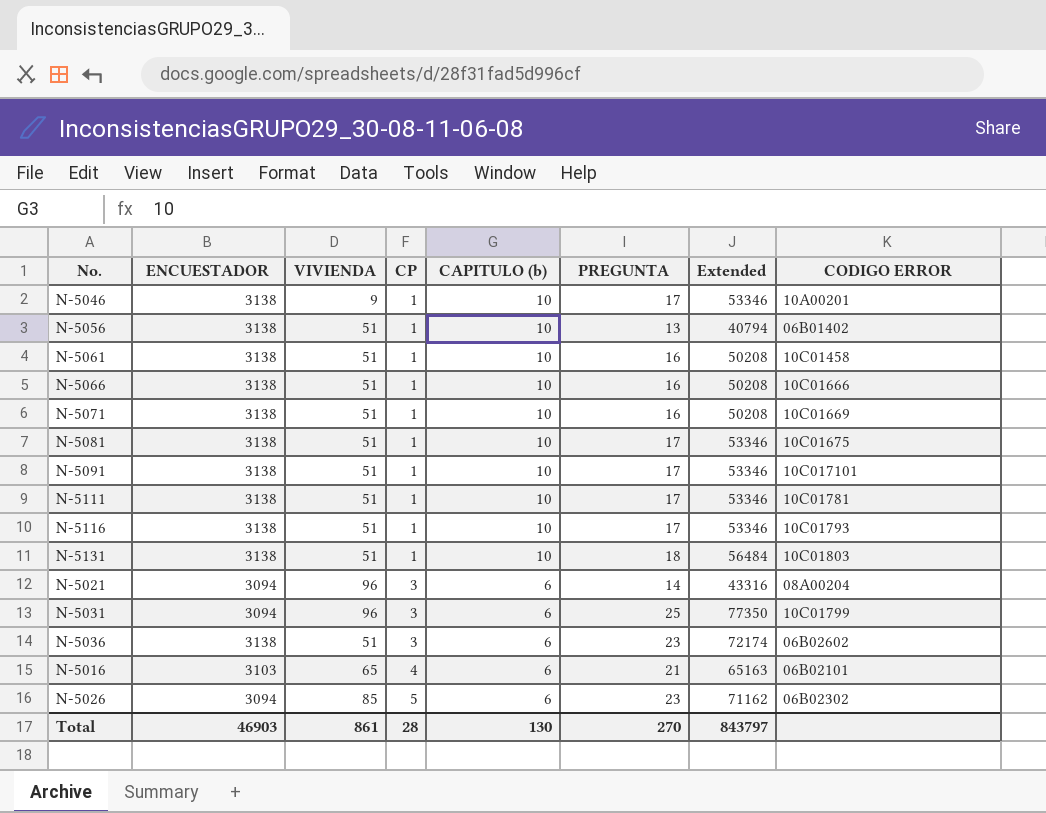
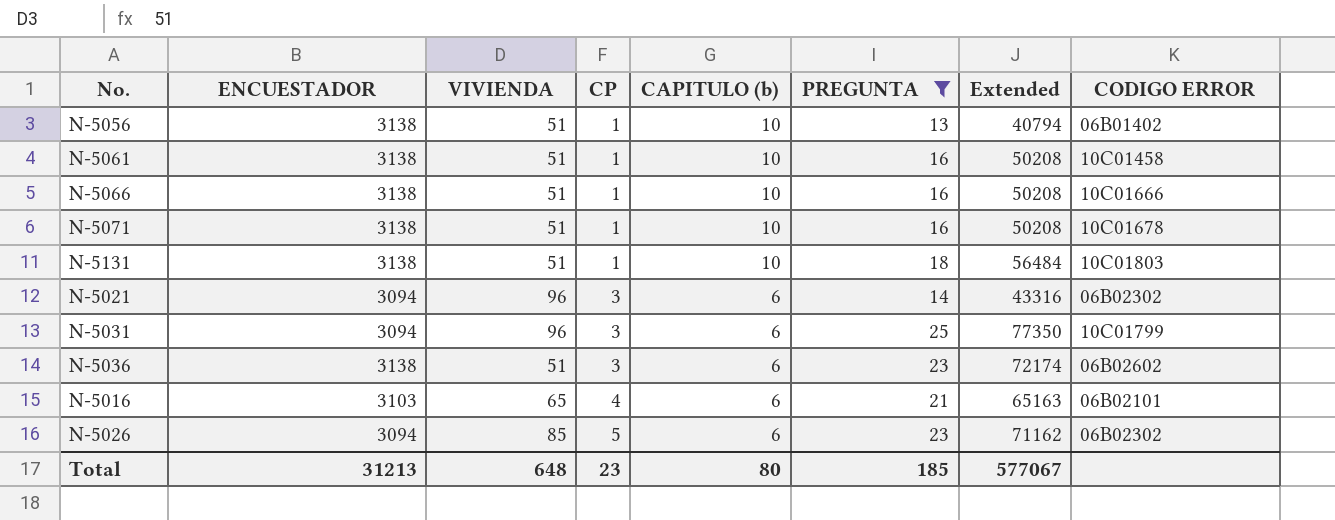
filter: none -> PREGUNTA != 17
N-5071 | CODIGO ERROR: 10C01669 -> 10C01678
N-5021 | CODIGO ERROR: 08A00204 -> 06B02302
Total | ENCUESTADOR: 46903 -> 31213
Total | VIVIENDA: 861 -> 648
Total | CP: 28 -> 23
Total | CAPITULO (b): 130 -> 80
Total | PREGUNTA: 270 -> 185
Total | Extended: 843797 -> 577067

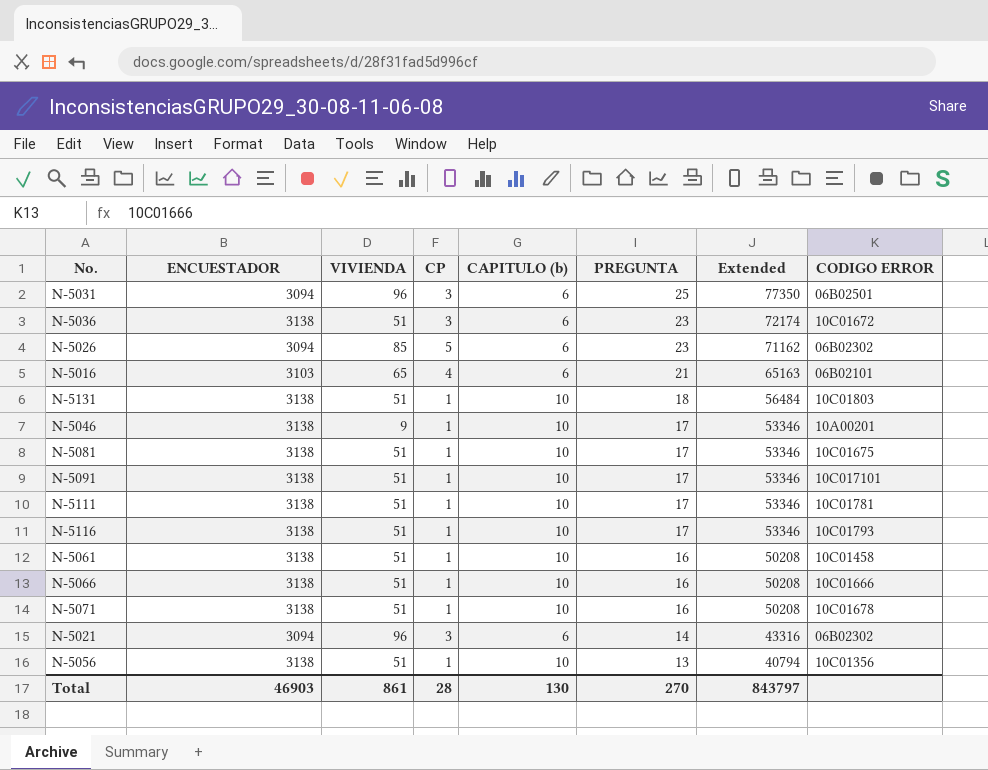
filter: PREGUNTA != 17 -> none
row order: CP ascending -> PREGUNTA descending
N-5031 | CODIGO ERROR: 10C01799 -> 06B02501
N-5036 | CODIGO ERROR: 06B02602 -> 10C01672
N-5056 | CODIGO ERROR: 06B01402 -> 10C01356
Total | ENCUESTADOR: 31213 -> 46903
Total | VIVIENDA: 648 -> 861
Total | CP: 23 -> 28
Total | CAPITULO (b): 80 -> 130
Total | PREGUNTA: 185 -> 270
Total | Extended: 577067 -> 843797

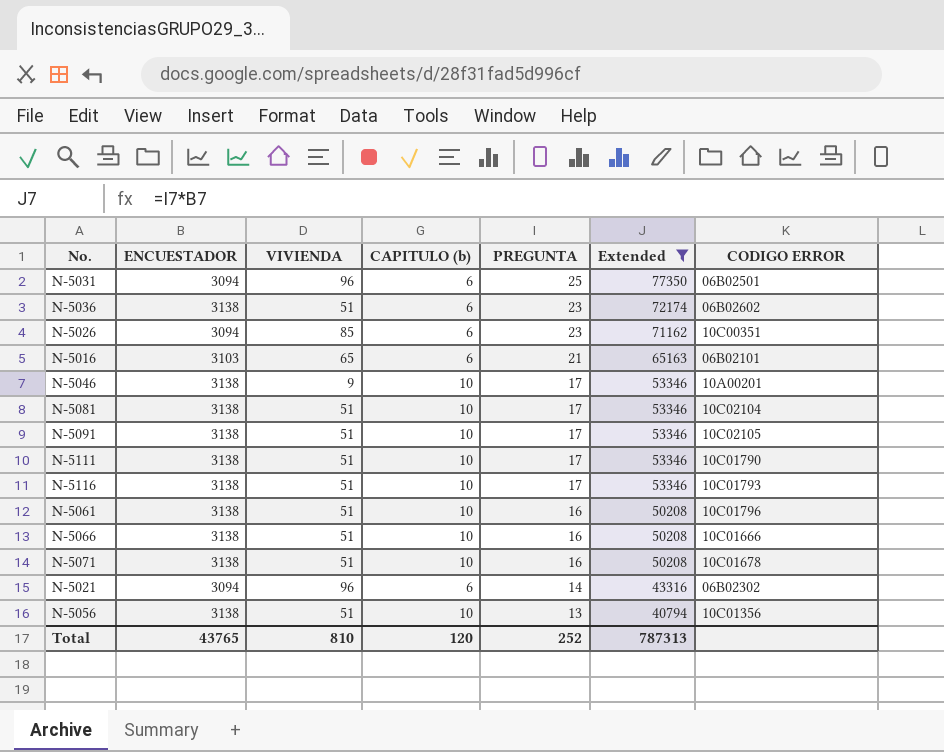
filter: none -> Extended != 56484
column CP | position: 4 -> none
N-5036 | CODIGO ERROR: 10C01672 -> 06B02602
N-5026 | CODIGO ERROR: 06B02302 -> 10C00351
N-5081 | CODIGO ERROR: 10C01675 -> 10C02104
N-5091 | CODIGO ERROR: 10C017101 -> 10C02105
N-5111 | CODIGO ERROR: 10C01781 -> 10C01790
N-5061 | CODIGO ERROR: 10C01458 -> 10C01796
Total | ENCUESTADOR: 46903 -> 43765
Total | VIVIENDA: 861 -> 810
Total | CAPITULO (b): 130 -> 120
Total | PREGUNTA: 270 -> 252
Total | Extended: 843797 -> 787313

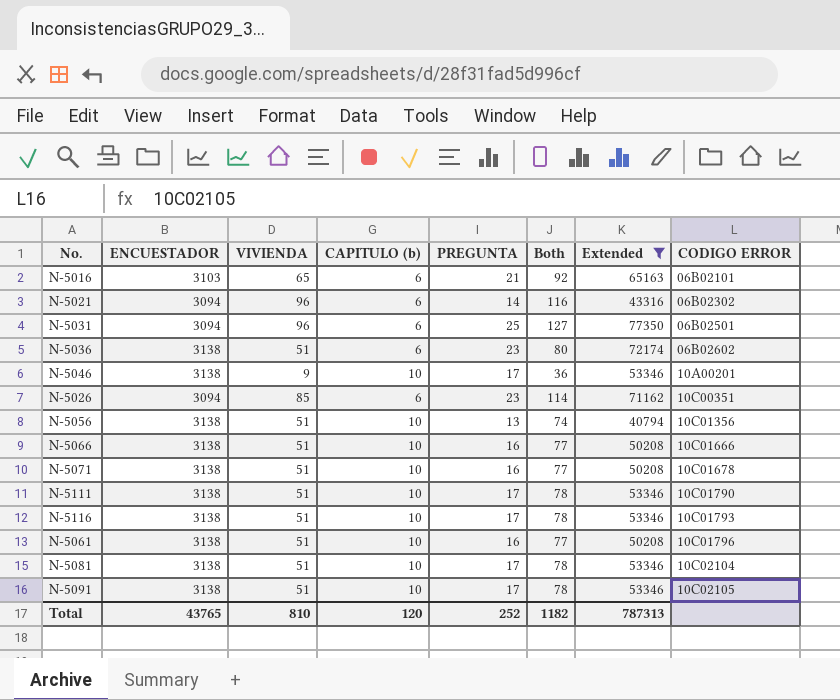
row order: PREGUNTA descending -> CODIGO ERROR ascending
column Both | formula: none -> [VIVIENDA] + [CAPITULO (b)] + [PREGUNTA]

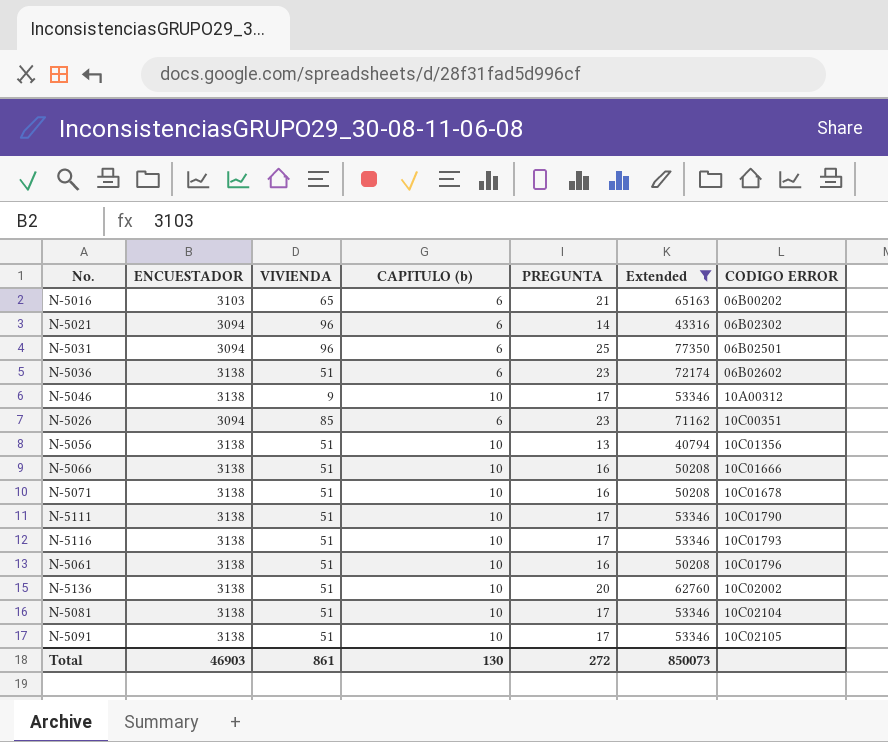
column Both | formula: [VIVIENDA] + [CAPITULO (b)] + [PREGUNTA] -> none
N-5016 | CODIGO ERROR: 06B02101 -> 06B00202
N-5046 | CODIGO ERROR: 10A00201 -> 10A00312
row N-5136: none -> 3138 | 51 | 10 | 20 | 62760 | 10C02002
Total | ENCUESTADOR: 43765 -> 46903
Total | VIVIENDA: 810 -> 861
Total | CAPITULO (b): 120 -> 130
Total | PREGUNTA: 252 -> 272
Total | Extended: 787313 -> 850073

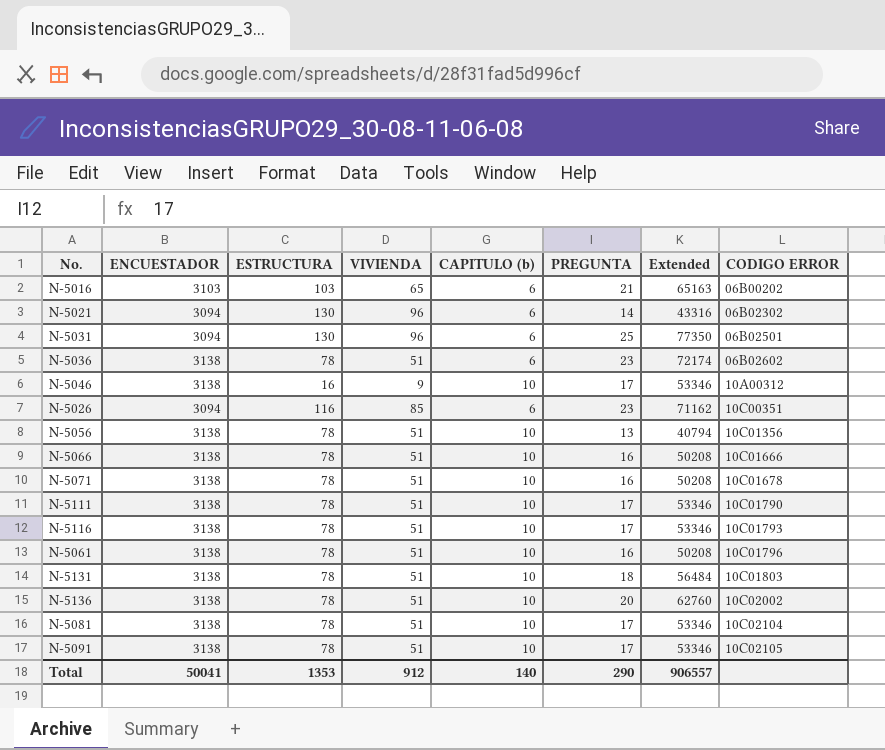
filter: Extended != 56484 -> none
column ESTRUCTURA | position: none -> 3
Total | ENCUESTADOR: 46903 -> 50041
Total | VIVIENDA: 861 -> 912
Total | CAPITULO (b): 130 -> 140
Total | PREGUNTA: 272 -> 290
Total | Extended: 850073 -> 906557

